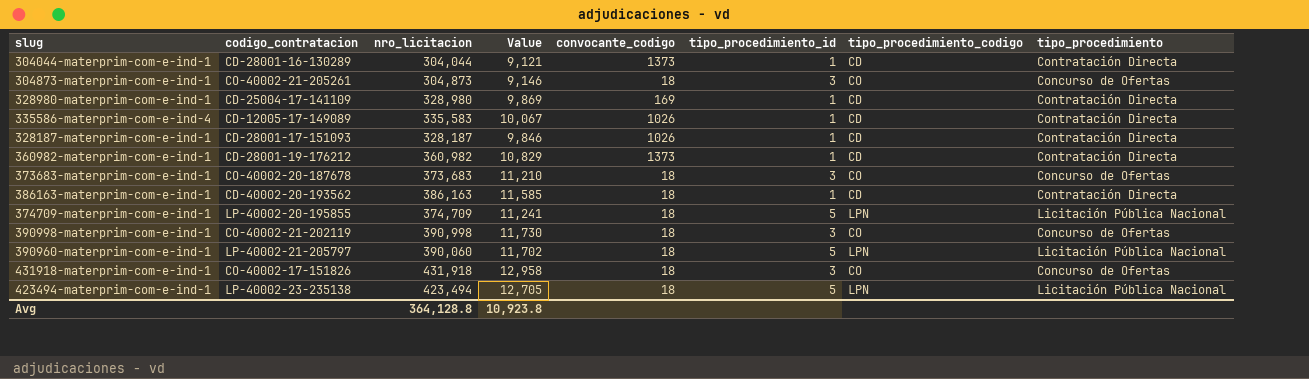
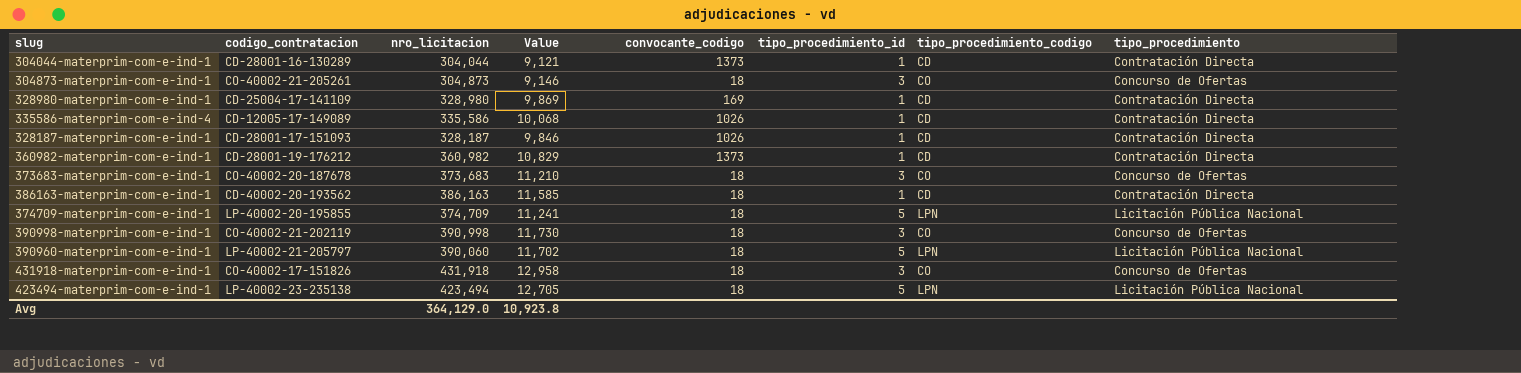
335586-materprim-com-e-ind-4 | nro_licitacion: 335,583 -> 335,586
335586-materprim-com-e-ind-4 | Value: 10,067 -> 10,068
Avg | nro_licitacion: 364,128.8 -> 364,129.0

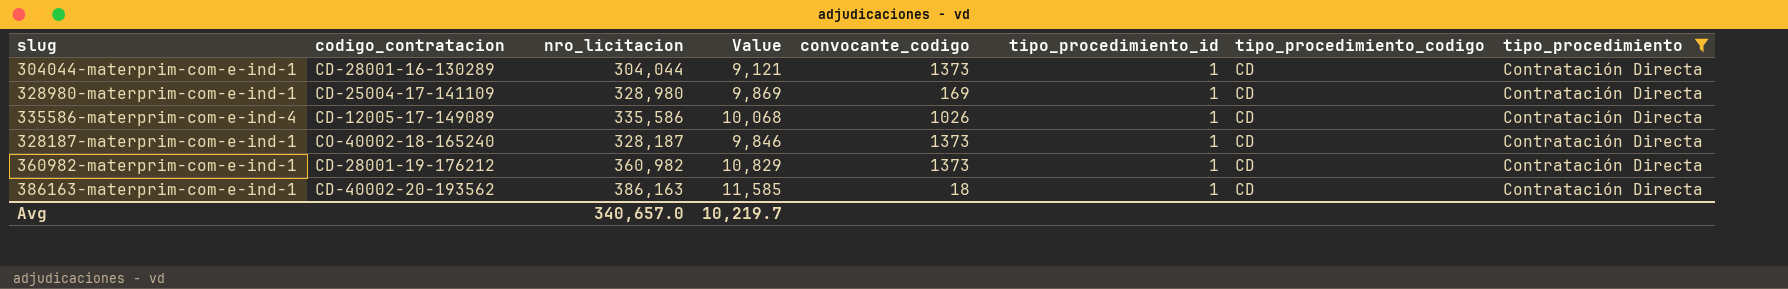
filter: none -> tipo_procedimiento = Contratación Directa
328187-materprim-com-e-ind-1 | codigo_contratacion: CD-28001-17-151093 -> CO-40002-18-165240
328187-materprim-com-e-ind-1 | convocante_codigo: 1026 -> 1373
Avg | nro_licitacion: 364,129.0 -> 340,657.0
Avg | Value: 10,923.8 -> 10,219.7

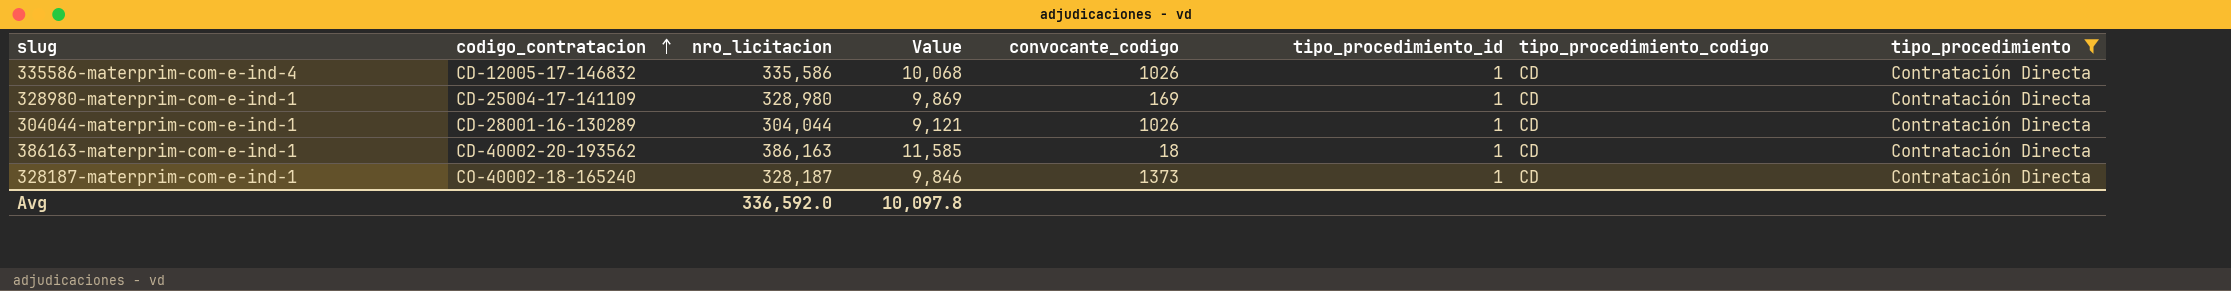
row order: none -> codigo_contratacion ascending
row 360982-materprim-com-e-ind-1: CD-28001-19-176212 | 360,982 | 10,829 | 1373 | 1 | CD | Contratación Directa -> none
335586-materprim-com-e-ind-4 | codigo_contratacion: CD-12005-17-149089 -> CD-12005-17-146832
304044-materprim-com-e-ind-1 | convocante_codigo: 1373 -> 1026
Avg | nro_licitacion: 340,657.0 -> 336,592.0
Avg | Value: 10,219.7 -> 10,097.8

